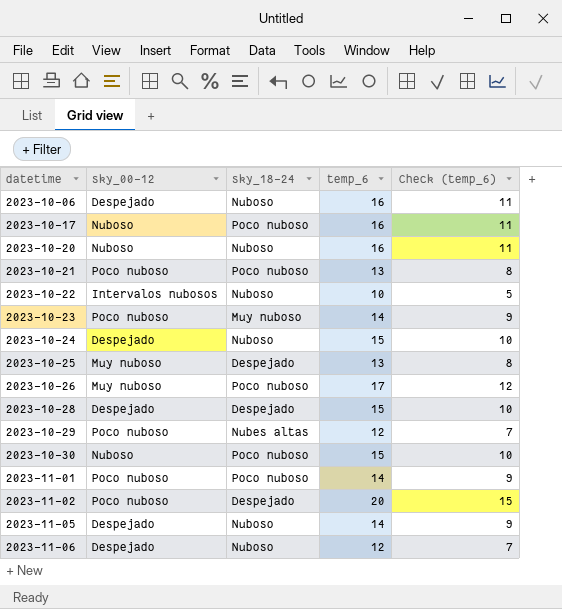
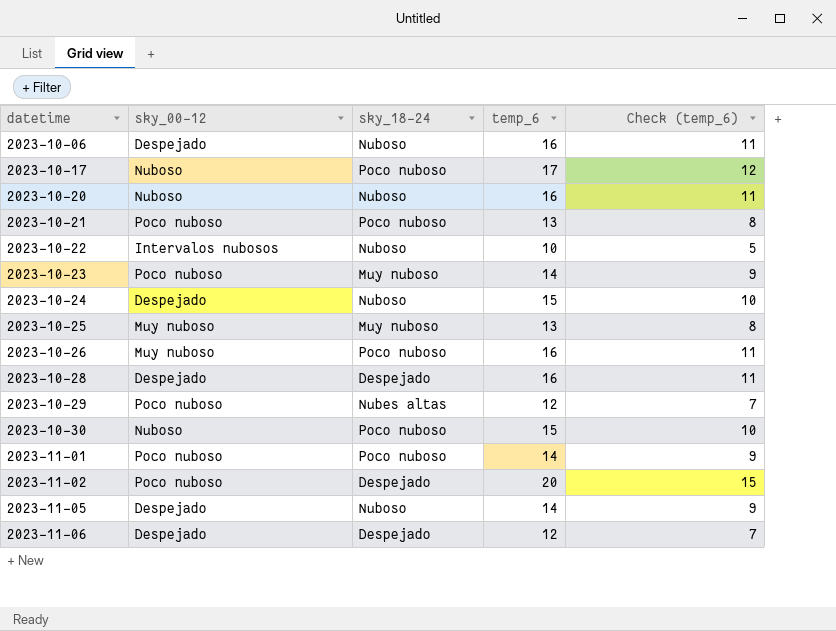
2023-10-17 | temp_6: 16 -> 17
2023-10-17 | Check (temp_6): 11 -> 12
2023-10-25 | sky_18-24: Despejado -> Muy nuboso
2023-10-26 | temp_6: 17 -> 16
2023-10-26 | Check (temp_6): 12 -> 11
2023-10-28 | temp_6: 15 -> 16
2023-10-28 | Check (temp_6): 10 -> 11
2023-11-06 | sky_18-24: Nuboso -> Despejado

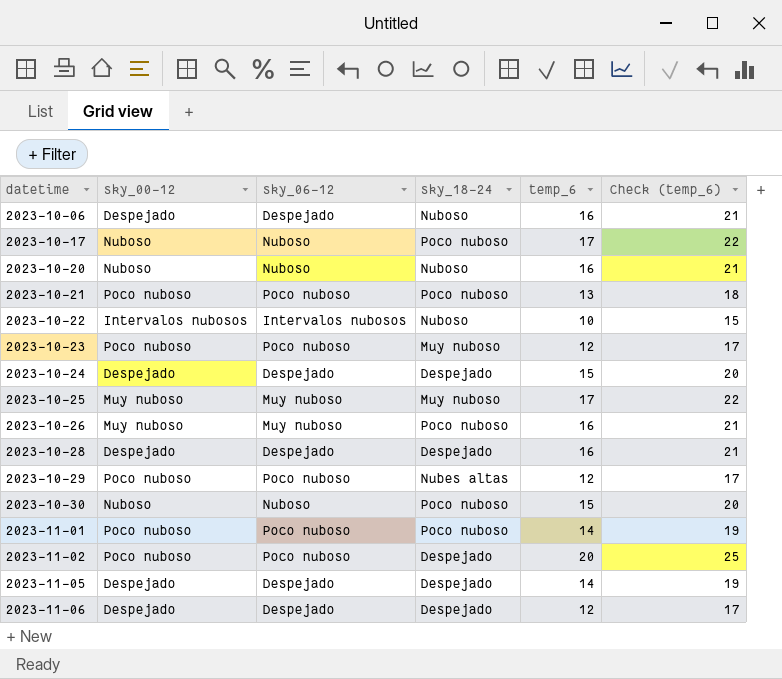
column sky_06-12 | position: none -> 3
column Check (temp_6) | formula: [temp_6] - 5 -> [temp_6] + 5
2023-10-23 | temp_6: 14 -> 12
2023-10-24 | sky_18-24: Nuboso -> Despejado
2023-10-25 | temp_6: 13 -> 17
2023-11-05 | sky_18-24: Nuboso -> Despejado

